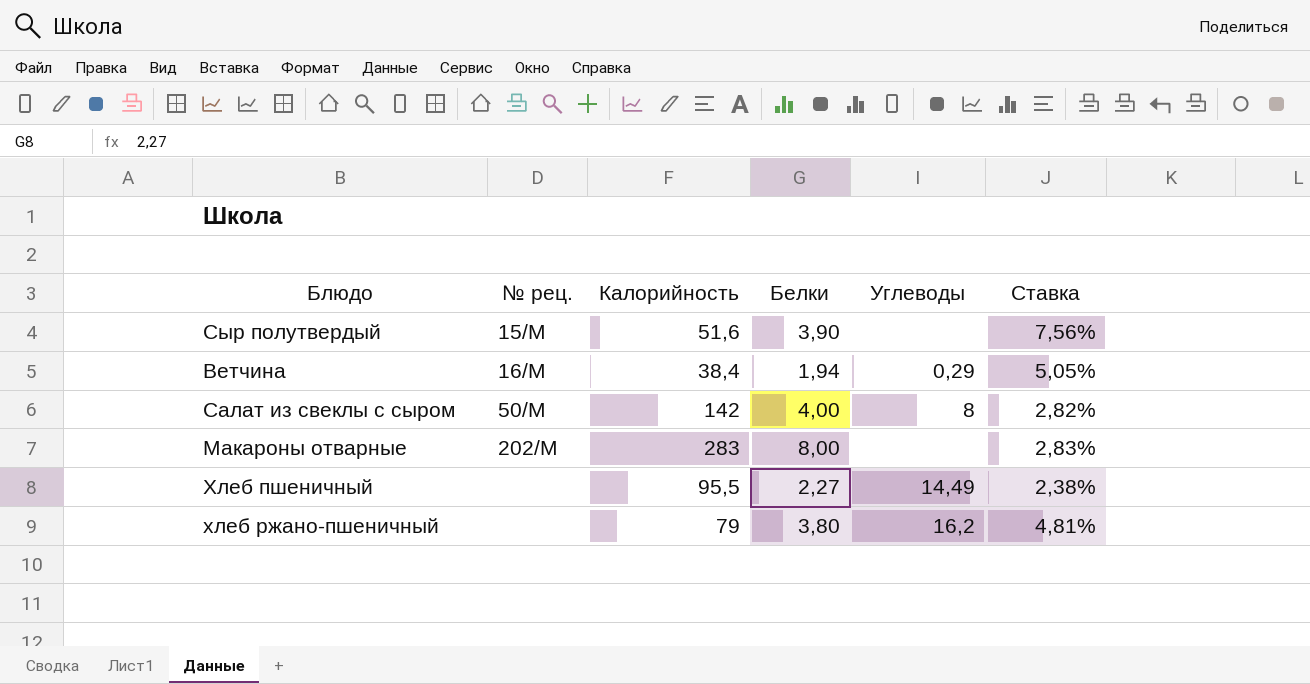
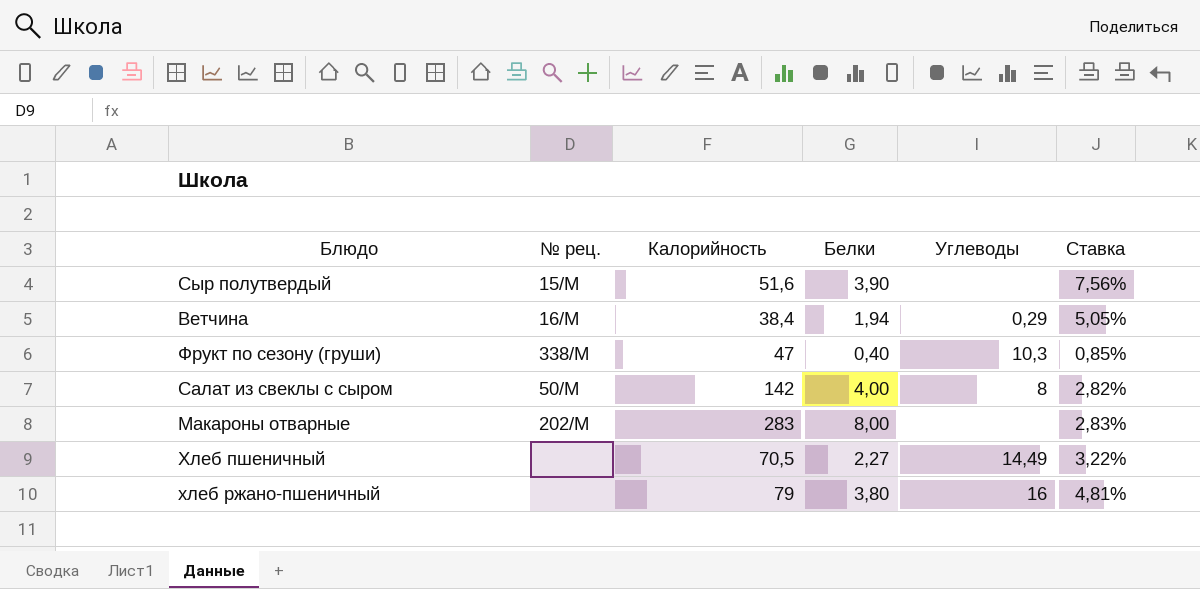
row Фрукт по сезону (груши): none -> 338/М | 47 | 0,40 | 10,3 | 0,85%
Хлеб пшеничный | Калорийность: 95,5 -> 70,5
Хлеб пшеничный | Ставка: 2,38% -> 3,22%
хлеб ржано-пшеничный | Углеводы: 16,2 -> 16

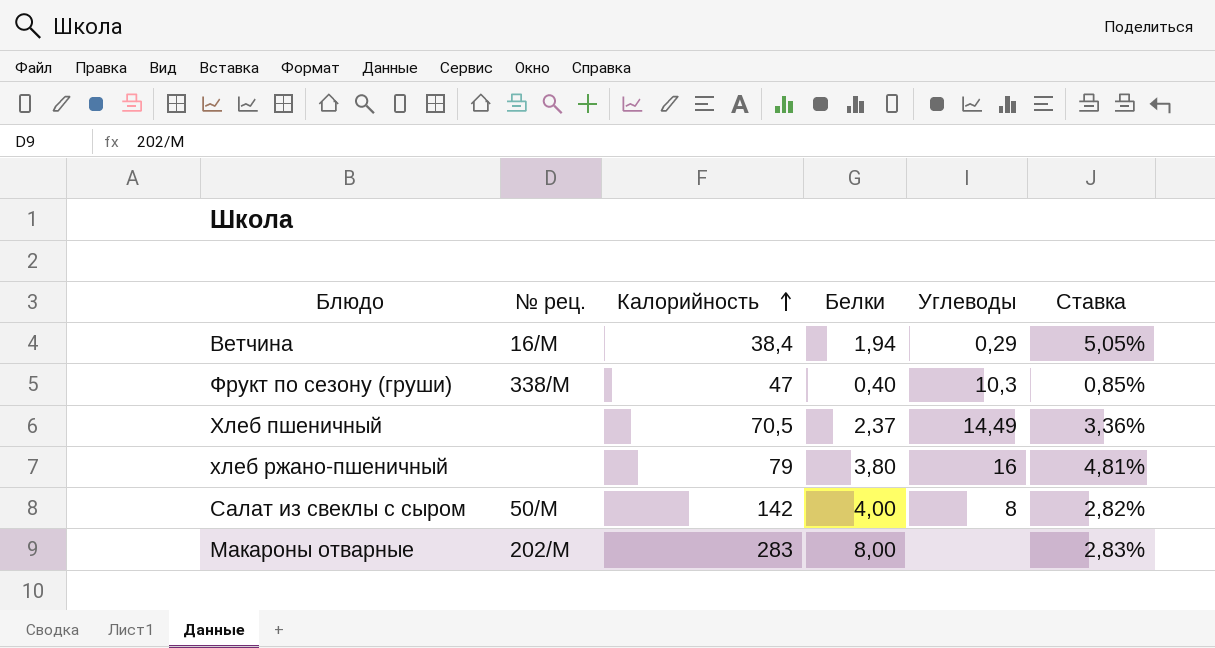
row order: none -> Калорийность ascending
row Сыр полутвердый: 15/М | 51,6 | 3,90 | none | 7,56% -> none
Хлеб пшеничный | Белки: 2,27 -> 2,37
Хлеб пшеничный | Ставка: 3,22% -> 3,36%

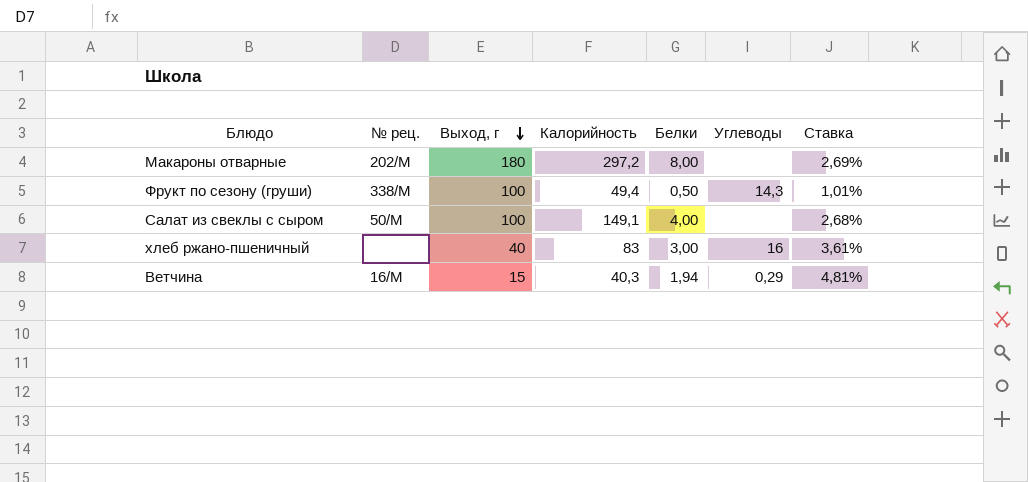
row order: Калорийность ascending -> Выход, г descending
column Выход, г | position: none -> 3
row Хлеб пшеничный: none | 70,5 | 2,37 | 14,49 | 3,36% -> none
Макароны отварные | Калорийность: 283 -> 297,2
Макароны отварные | Ставка: 2,83% -> 2,69%
Фрукт по сезону (груши) | Калорийность: 47 -> 49,4
Фрукт по сезону (груши) | Белки: 0,40 -> 0,50
Фрукт по сезону (груши) | Углеводы: 10,3 -> 14,3
Фрукт по сезону (груши) | Ставка: 0,85% -> 1,01%
Салат из свеклы с сыром | Калорийность: 142 -> 149,1
Салат из свеклы с сыром | Углеводы: 8 -> none
Салат из свеклы с сыром | Ставка: 2,82% -> 2,68%
хлеб ржано-пшеничный | Калорийность: 79 -> 83
хлеб ржано-пшеничный | Белки: 3,80 -> 3,00
хлеб ржано-пшеничный | Ставка: 4,81% -> 3,61%
Ветчина | Калорийность: 38,4 -> 40,3
Ветчина | Ставка: 5,05% -> 4,81%

